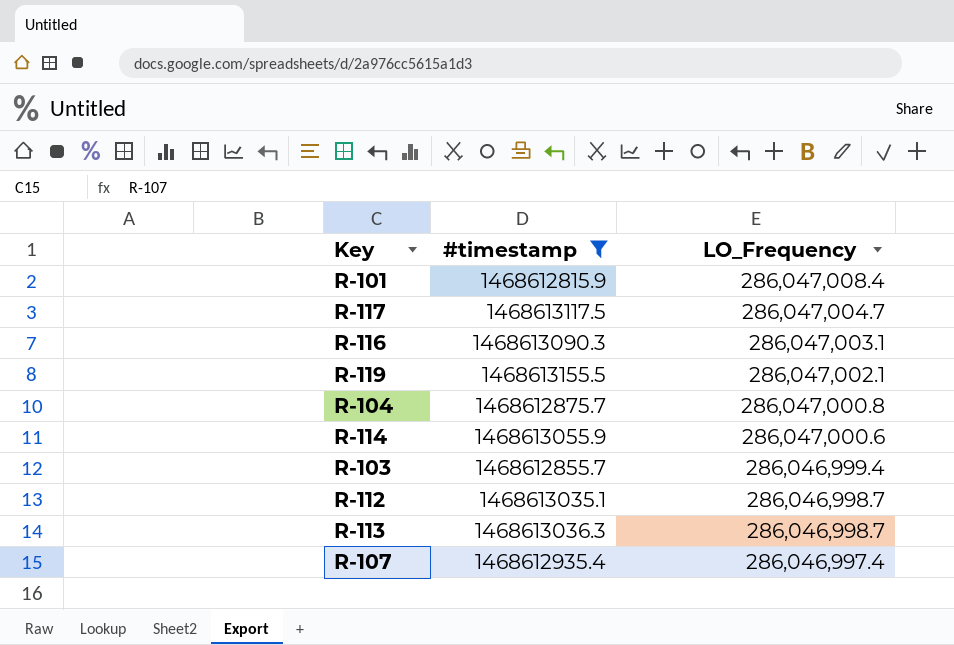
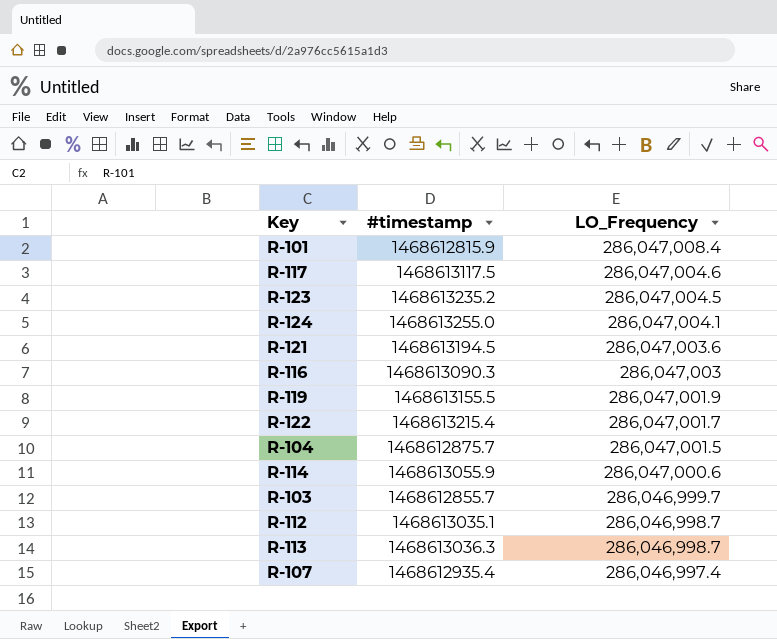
filter: #timestamp <= 1468613155.5 -> none
R-117 | LO_Frequency: 286,047,004.7 -> 286,047,004.6
R-116 | LO_Frequency: 286,047,003.1 -> 286,047,003
R-119 | LO_Frequency: 286,047,002.1 -> 286,047,001.9
R-104 | LO_Frequency: 286,047,000.8 -> 286,047,001.5
R-103 | LO_Frequency: 286,046,999.4 -> 286,046,999.7

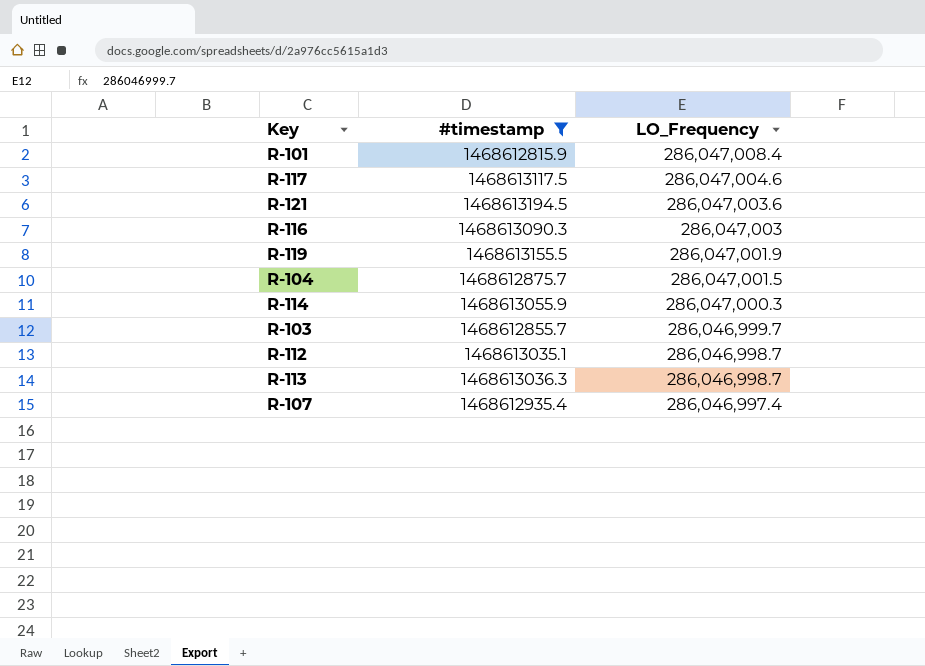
filter: none -> #timestamp <= 1468613194.5
R-114 | LO_Frequency: 286,047,000.6 -> 286,047,000.3

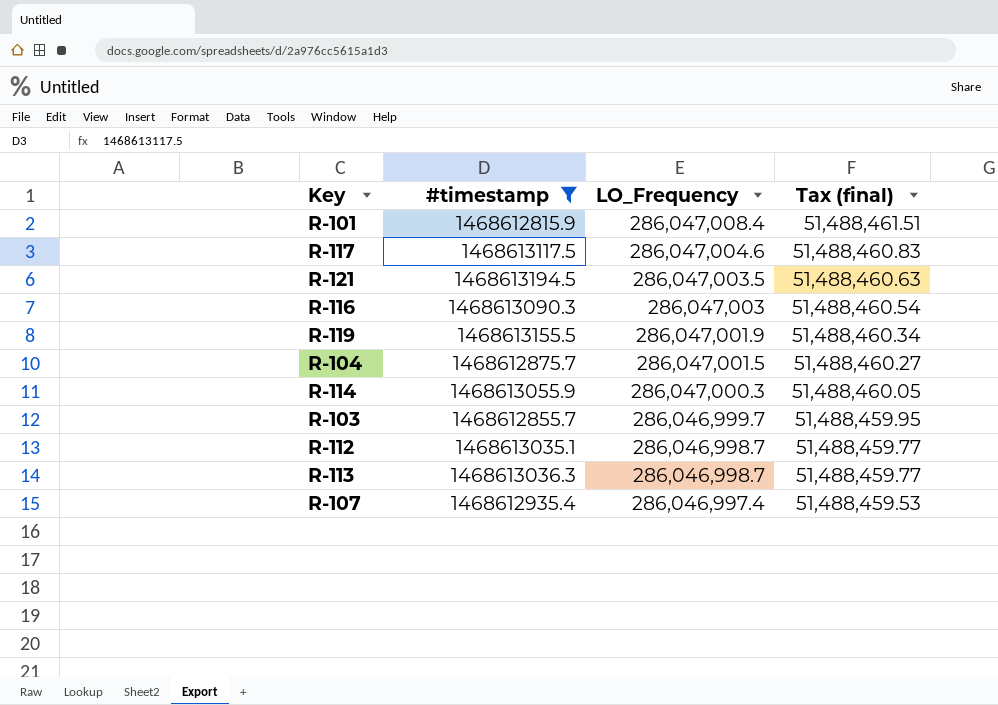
column Tax (final) | formula: none -> [LO_Frequency] * 0.18
R-121 | LO_Frequency: 286,047,003.6 -> 286,047,003.5

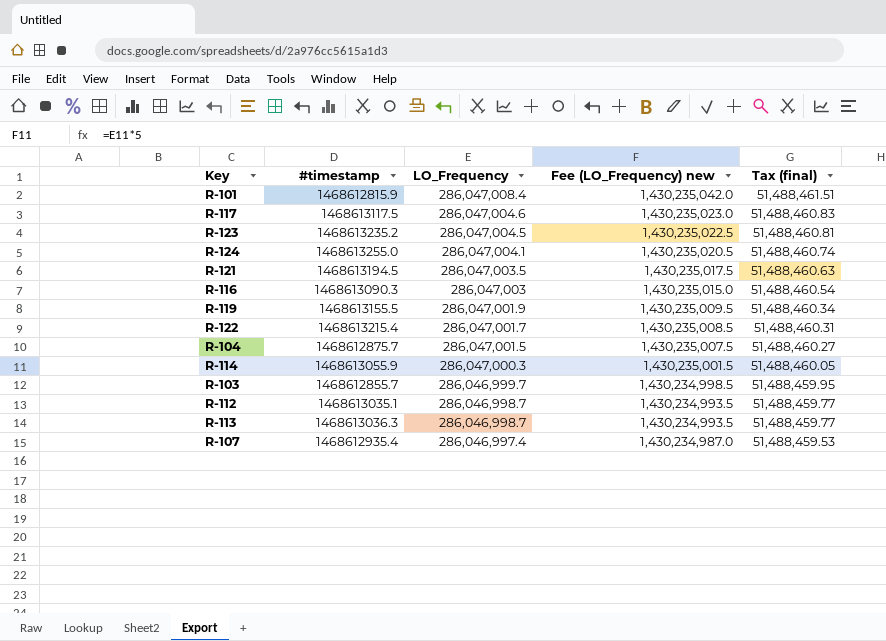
filter: #timestamp <= 1468613194.5 -> none
column Fee (LO_Frequency) new | formula: none -> [LO_Frequency] * 5

